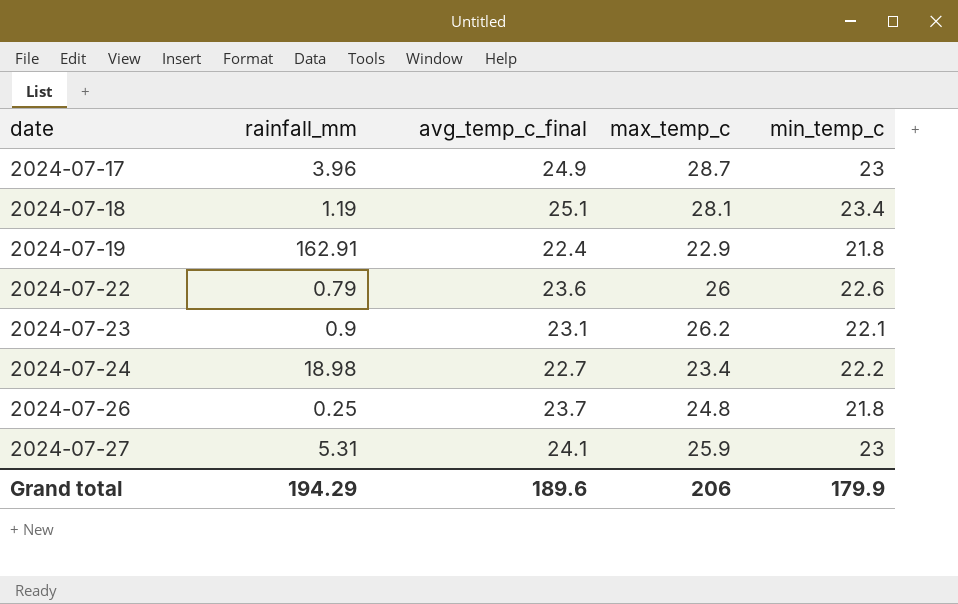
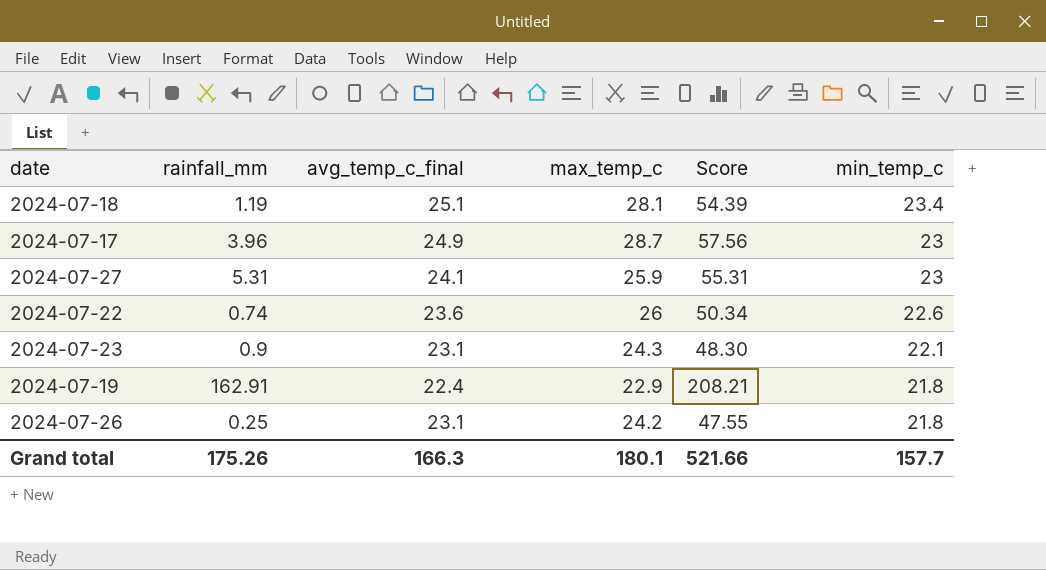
row order: date ascending -> min_temp_c descending
column Score | formula: none -> [rainfall_mm] + [avg_temp_c_final] + [max_temp_c]
row 2024-07-24: 18.98 | 22.7 | 23.4 | 22.2 -> none
2024-07-22 | rainfall_mm: 0.79 -> 0.74
2024-07-23 | max_temp_c: 26.2 -> 24.3
2024-07-26 | avg_temp_c_final: 23.7 -> 23.1
2024-07-26 | max_temp_c: 24.8 -> 24.2
Grand total | rainfall_mm: 194.29 -> 175.26
Grand total | avg_temp_c_final: 189.6 -> 166.3
Grand total | max_temp_c: 206 -> 180.1
Grand total | min_temp_c: 179.9 -> 157.7

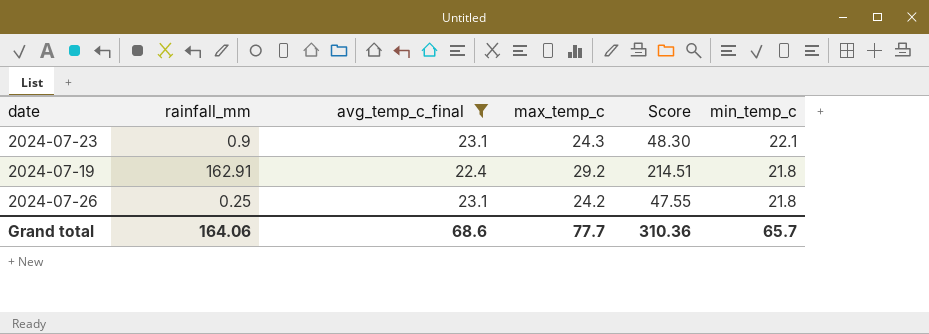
filter: none -> avg_temp_c_final <= 23.1
2024-07-19 | max_temp_c: 22.9 -> 29.2
2024-07-19 | Score: 208.21 -> 214.51
Grand total | rainfall_mm: 175.26 -> 164.06
Grand total | avg_temp_c_final: 166.3 -> 68.6
Grand total | max_temp_c: 180.1 -> 77.7
Grand total | Score: 521.66 -> 310.36
Grand total | min_temp_c: 157.7 -> 65.7

